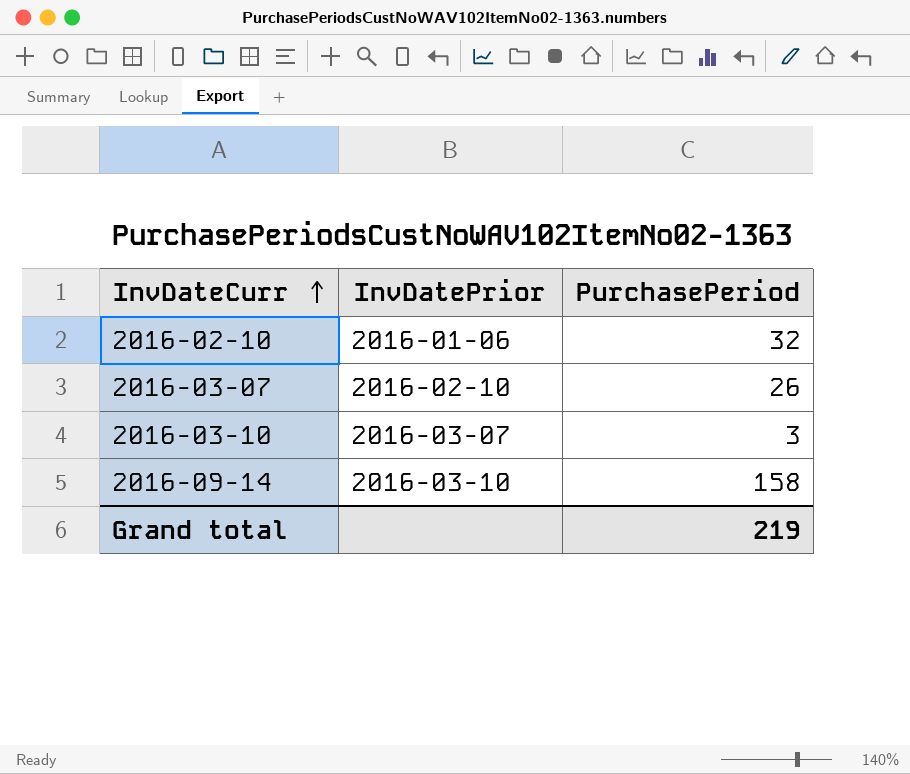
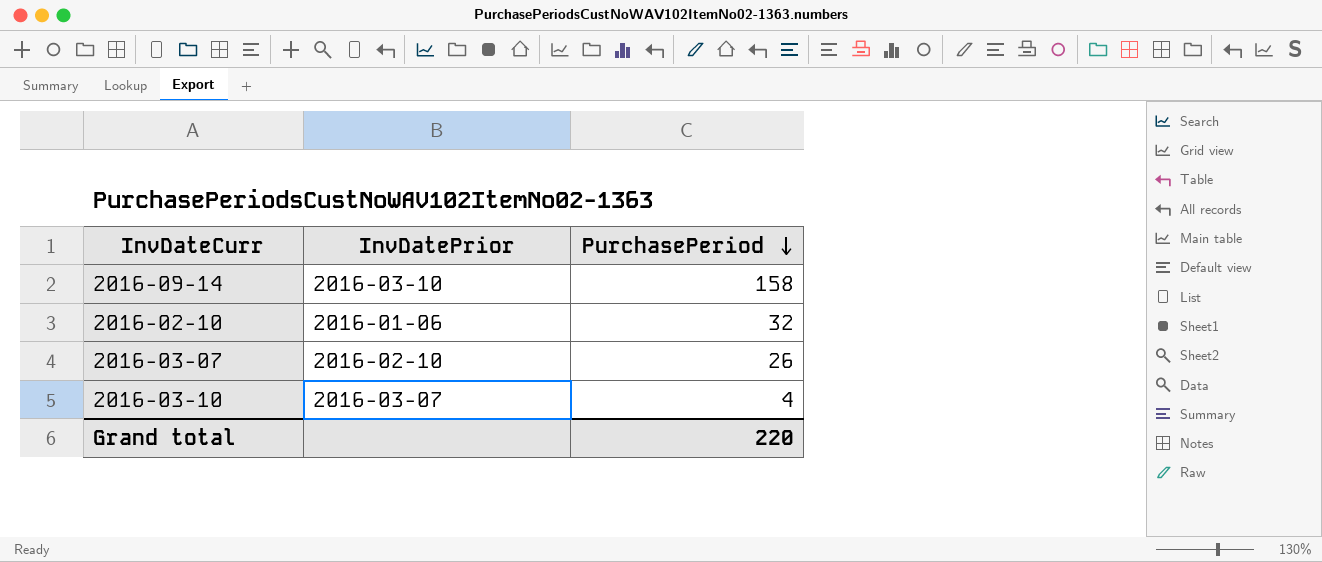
row order: InvDateCurr ascending -> PurchasePeriod descending
2016-03-10 | PurchasePeriod: 3 -> 4
Grand total | PurchasePeriod: 219 -> 220

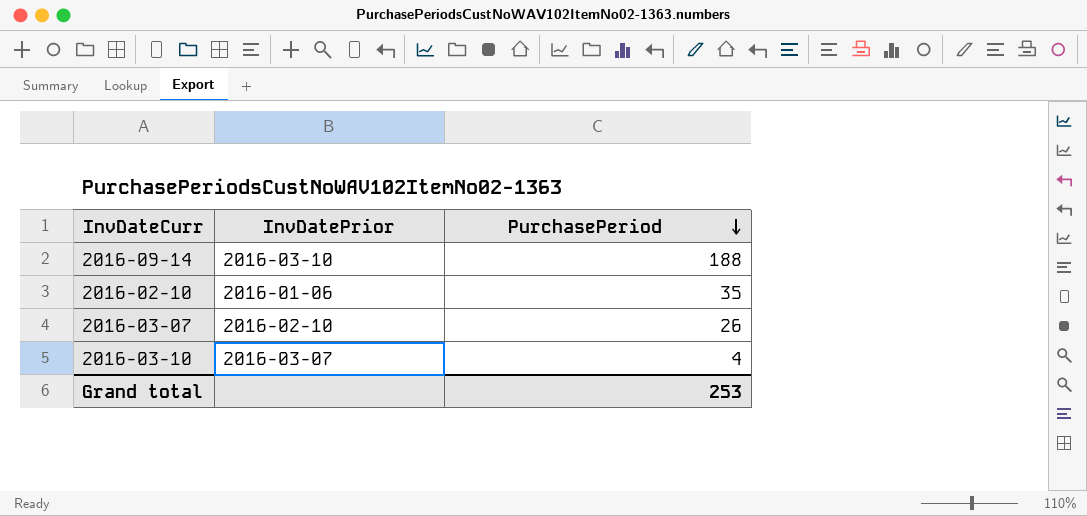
2016-09-14 | PurchasePeriod: 158 -> 188
2016-02-10 | PurchasePeriod: 32 -> 35
Grand total | PurchasePeriod: 220 -> 253

